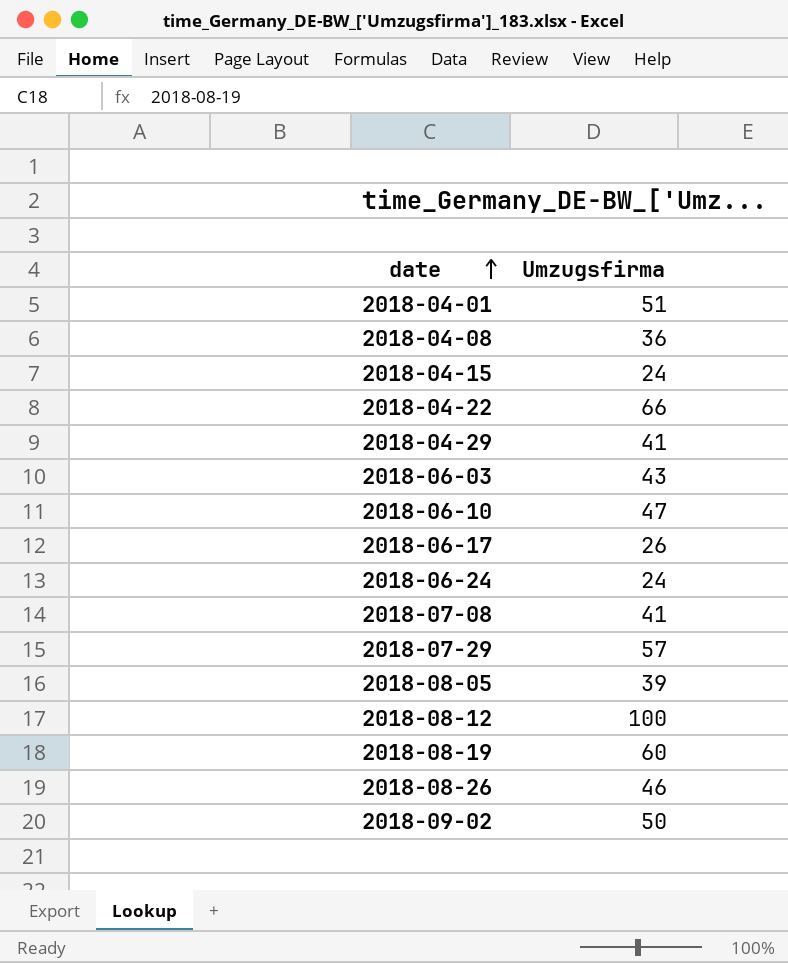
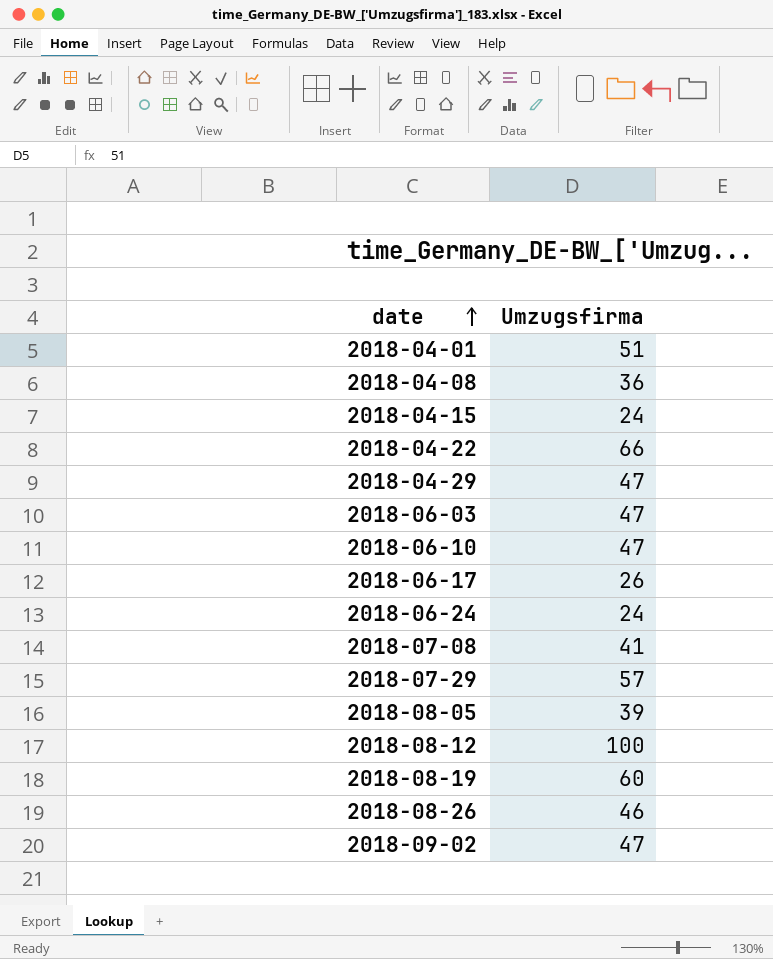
2018-04-29 | Umzugsfirma: 41 -> 47
2018-06-03 | Umzugsfirma: 43 -> 47
2018-09-02 | Umzugsfirma: 50 -> 47

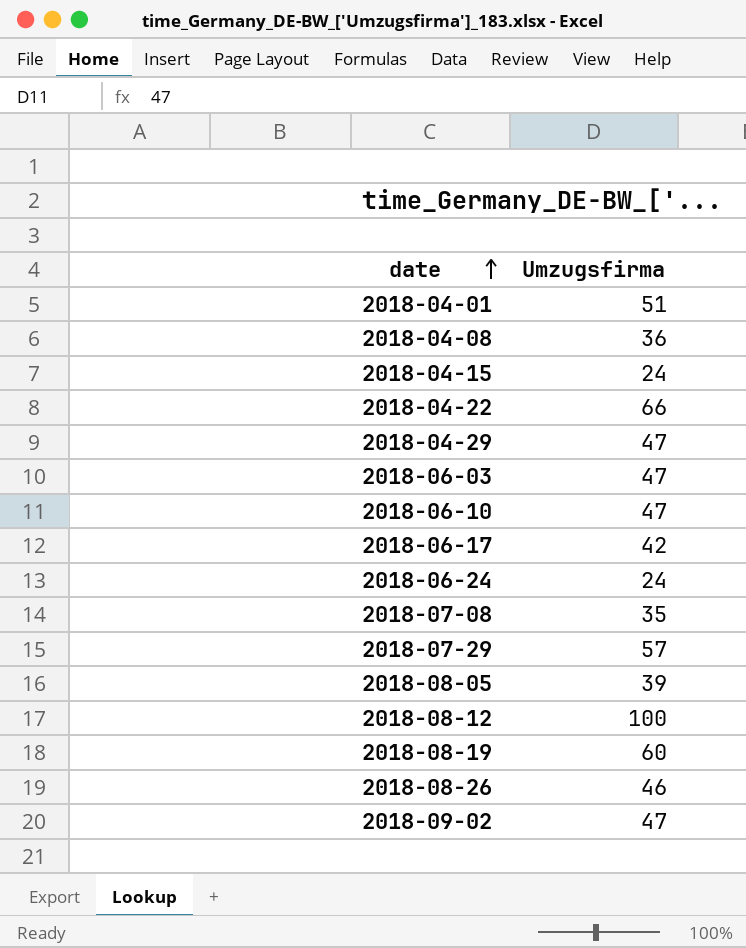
2018-06-17 | Umzugsfirma: 26 -> 42
2018-07-08 | Umzugsfirma: 41 -> 35

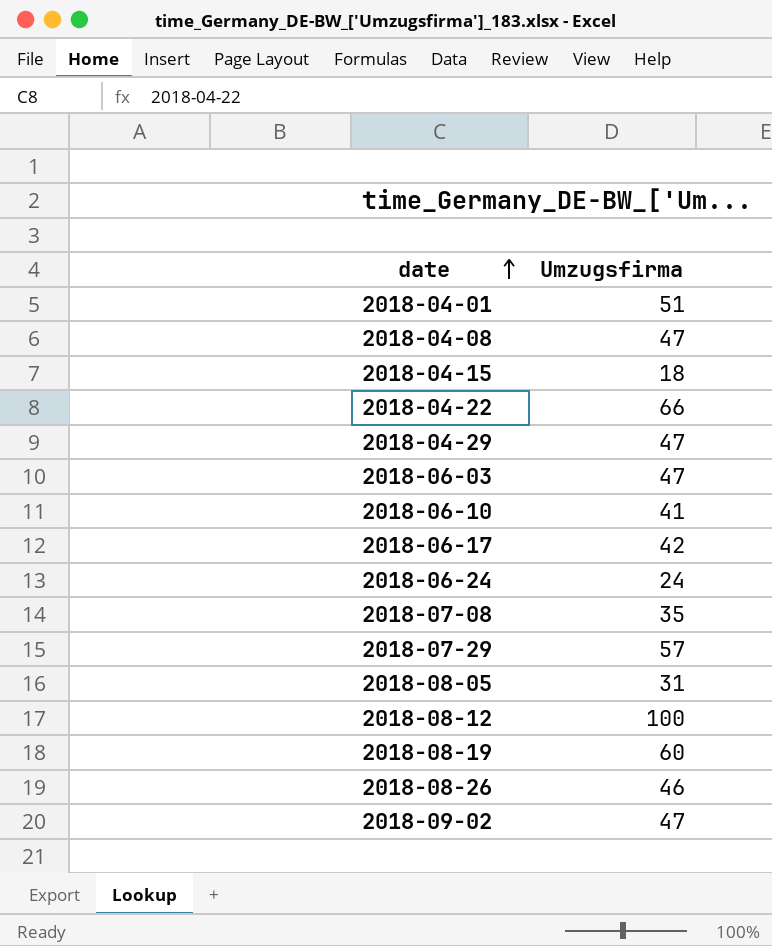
2018-04-08 | Umzugsfirma: 36 -> 47
2018-04-15 | Umzugsfirma: 24 -> 18
2018-06-10 | Umzugsfirma: 47 -> 41
2018-08-05 | Umzugsfirma: 39 -> 31

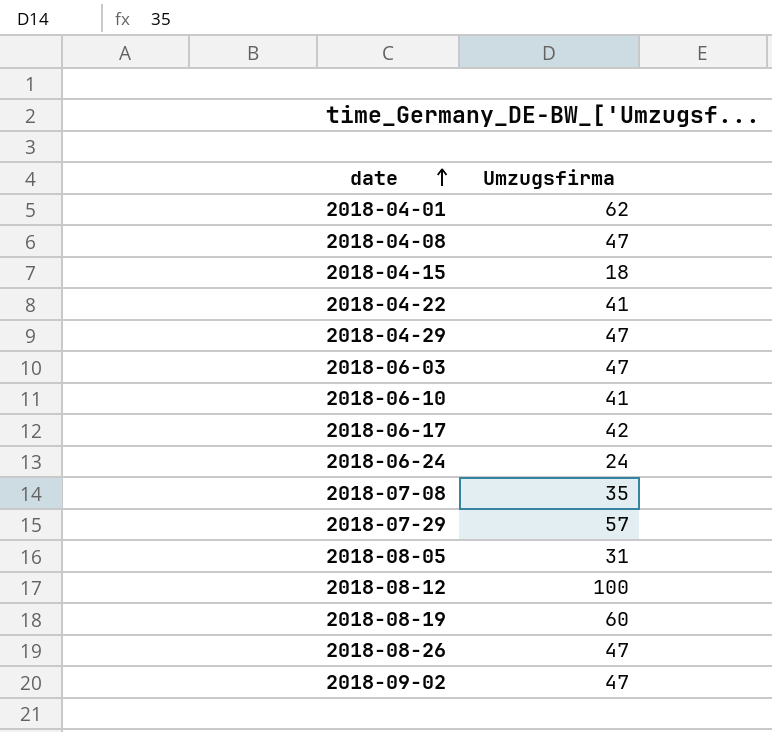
2018-04-01 | Umzugsfirma: 51 -> 62
2018-04-22 | Umzugsfirma: 66 -> 41
2018-08-26 | Umzugsfirma: 46 -> 47

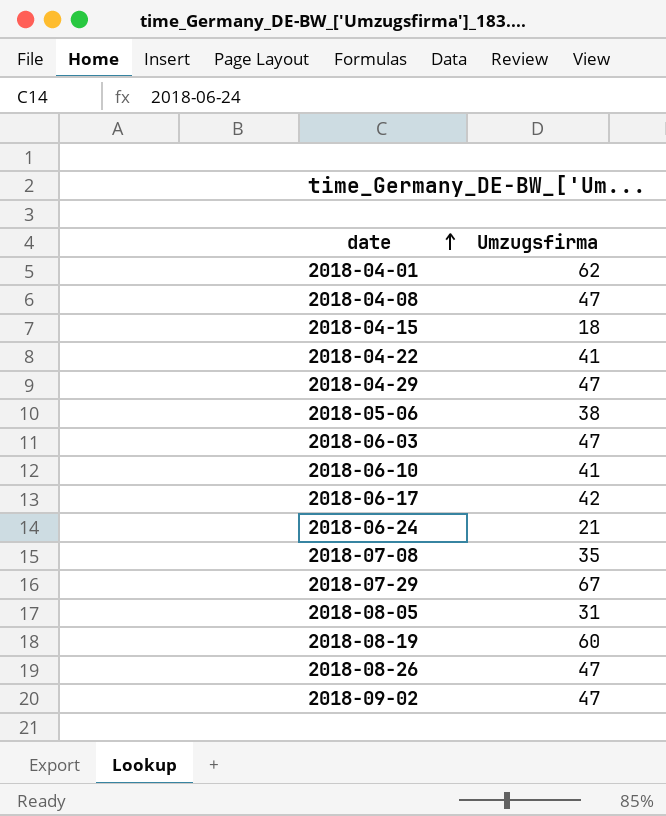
row 2018-08-12: 100 -> none
row 2018-05-06: none -> 38
2018-06-24 | Umzugsfirma: 24 -> 21
2018-07-29 | Umzugsfirma: 57 -> 67

